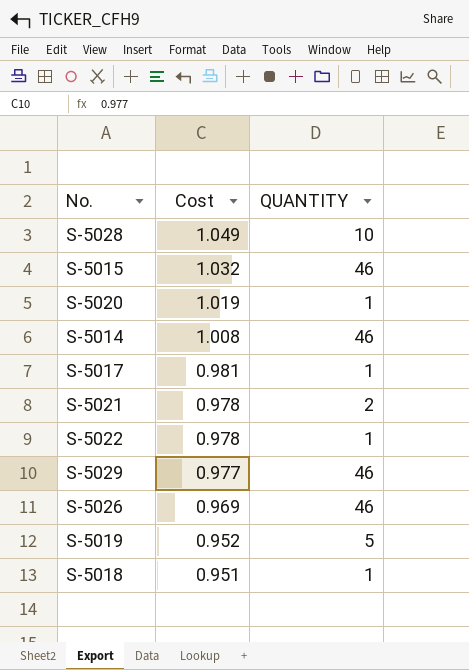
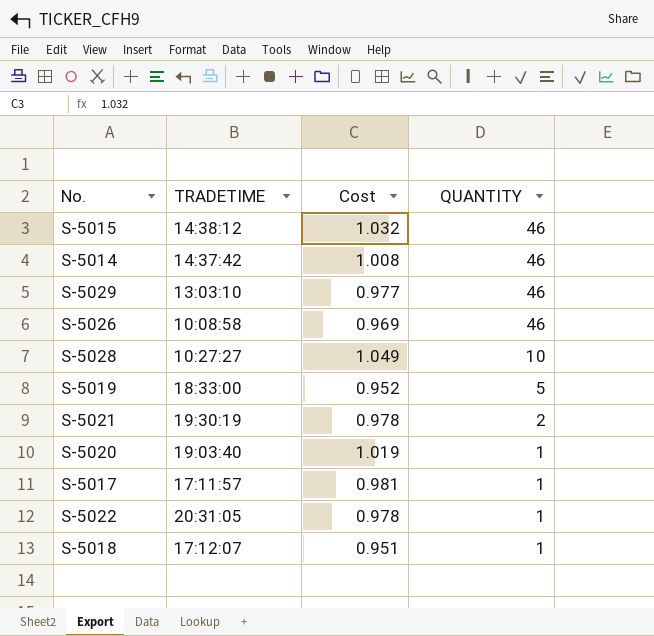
row order: Cost descending -> QUANTITY descending
column TRADETIME | position: none -> 2

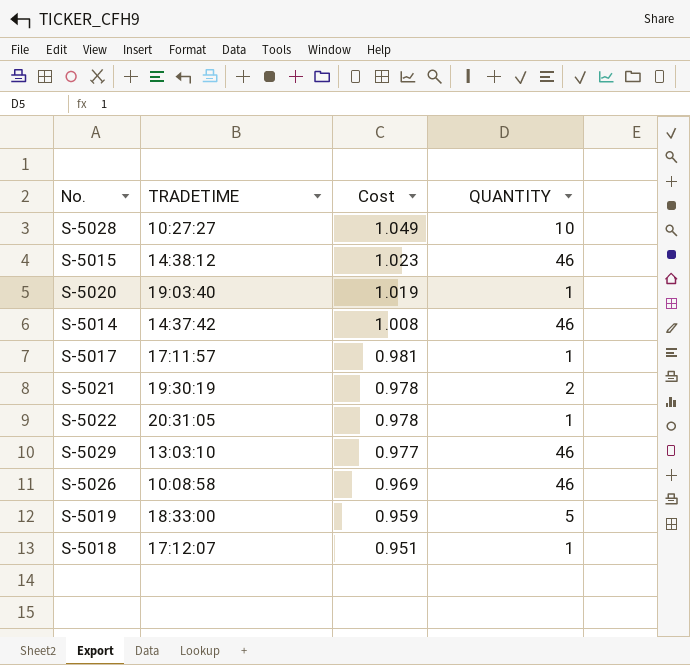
row order: QUANTITY descending -> Cost descending
S-5015 | Cost: 1.032 -> 1.023
S-5019 | Cost: 0.952 -> 0.959

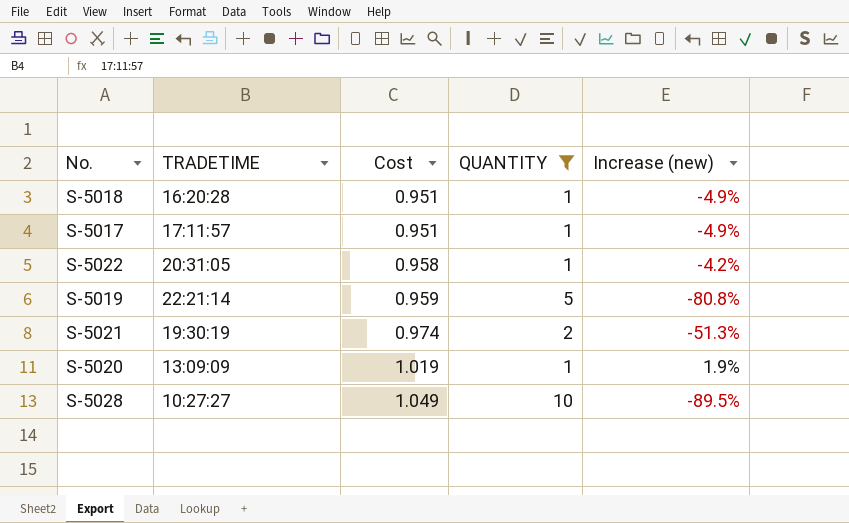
filter: none -> QUANTITY != 46
row order: Cost descending -> Cost ascending
column Increase (new) | formula: none -> ([Cost] - [QUANTITY]) / [QUANTITY]
S-5018 | TRADETIME: 17:12:07 -> 16:20:28
S-5017 | Cost: 0.981 -> 0.951
S-5022 | Cost: 0.978 -> 0.958
S-5019 | TRADETIME: 18:33:00 -> 22:21:14
S-5021 | Cost: 0.978 -> 0.974
S-5020 | TRADETIME: 19:03:40 -> 13:09:09

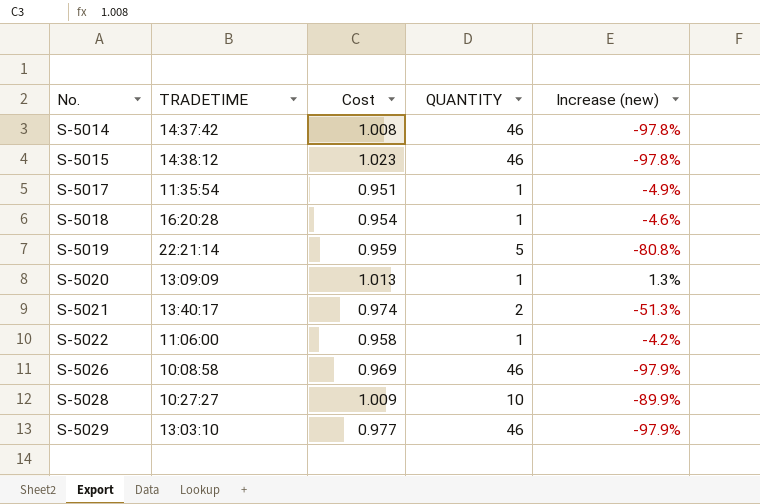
filter: QUANTITY != 46 -> none
row order: Cost ascending -> No. ascending
S-5017 | TRADETIME: 17:11:57 -> 11:35:54
S-5018 | Cost: 0.951 -> 0.954
S-5018 | Increase (new): -4.9% -> -4.6%
S-5020 | Cost: 1.019 -> 1.013
S-5020 | Increase (new): 1.9% -> 1.3%
S-5021 | TRADETIME: 19:30:19 -> 13:40:17
S-5022 | TRADETIME: 20:31:05 -> 11:06:00
S-5028 | Cost: 1.049 -> 1.009
S-5028 | Increase (new): -89.5% -> -89.9%

